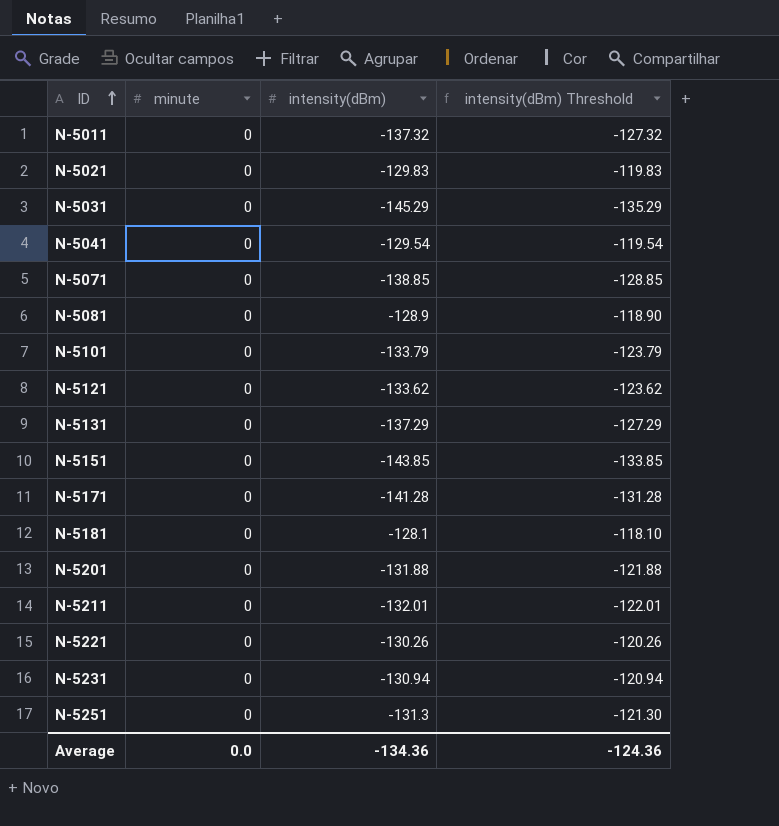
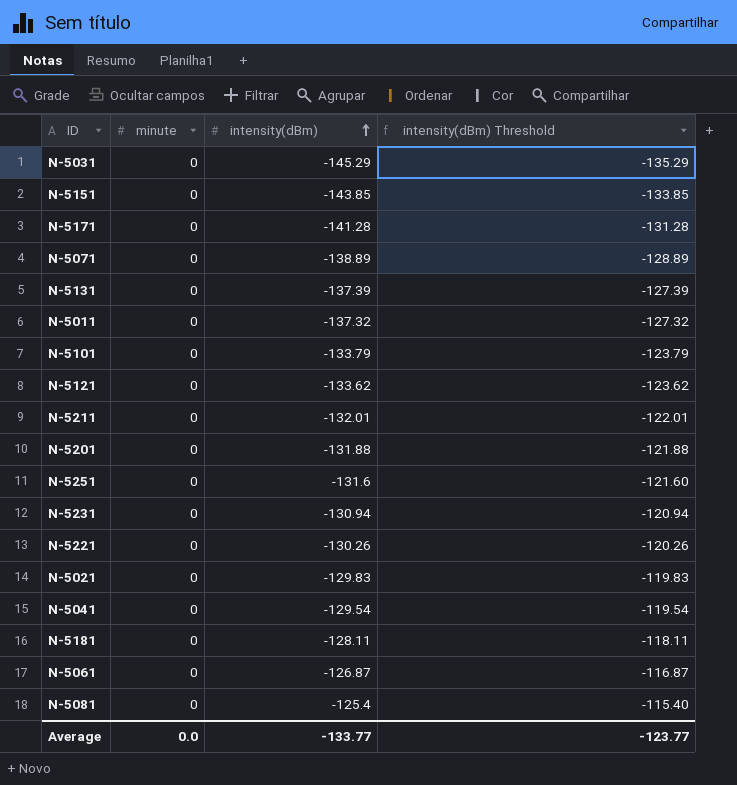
row order: ID ascending -> intensity(dBm) ascending
N-5071 | intensity(dBm): -138.85 -> -138.89
N-5071 | intensity(dBm) Threshold: -128.85 -> -128.89
N-5131 | intensity(dBm): -137.29 -> -137.39
N-5131 | intensity(dBm) Threshold: -127.29 -> -127.39
N-5251 | intensity(dBm): -131.3 -> -131.6
N-5251 | intensity(dBm) Threshold: -121.30 -> -121.60
N-5181 | intensity(dBm): -128.1 -> -128.11
N-5181 | intensity(dBm) Threshold: -118.10 -> -118.11
row N-5061: none -> 0 | -126.87 | -116.87
N-5081 | intensity(dBm): -128.9 -> -125.4
N-5081 | intensity(dBm) Threshold: -118.90 -> -115.40
Average | intensity(dBm): -134.36 -> -133.77
Average | intensity(dBm) Threshold: -124.36 -> -123.77

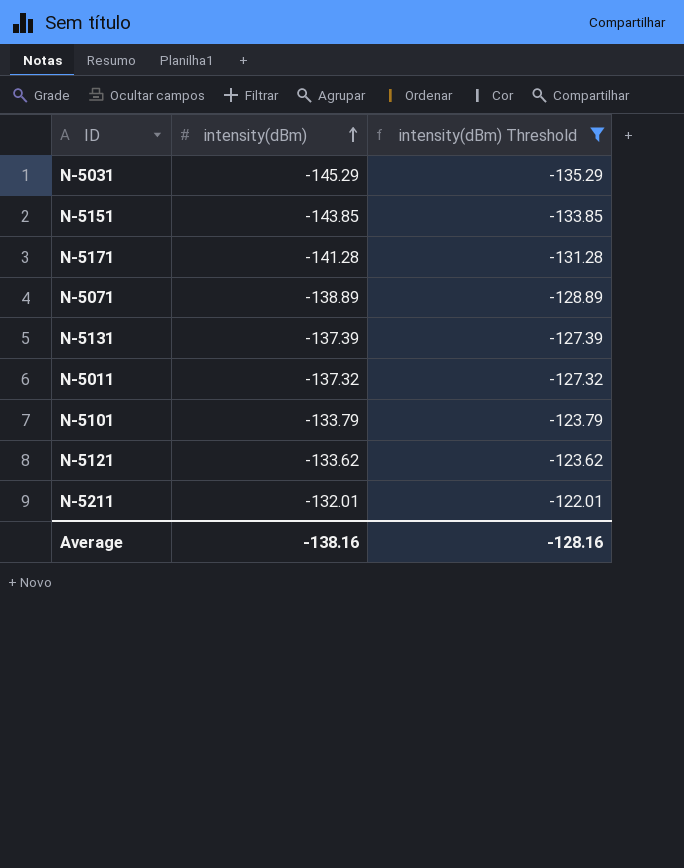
filter: none -> intensity(dBm) Threshold <= -122.01
column minute | position: 2 -> none
Average | intensity(dBm): -133.77 -> -138.16
Average | intensity(dBm) Threshold: -123.77 -> -128.16

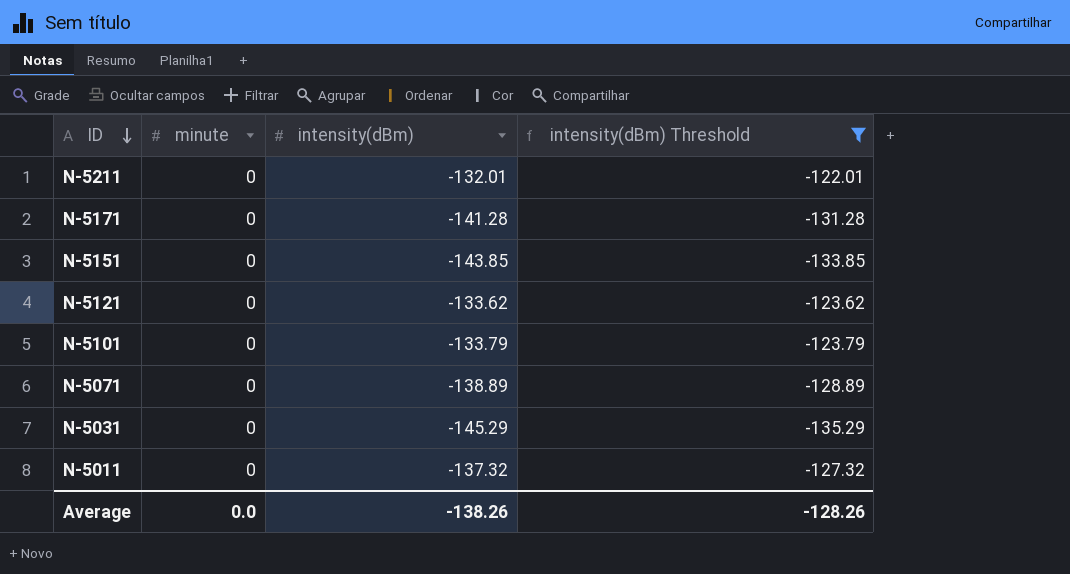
row order: intensity(dBm) ascending -> ID descending
column minute | position: none -> 2
row N-5131: -137.39 | -127.39 -> none
Average | intensity(dBm): -138.16 -> -138.26
Average | intensity(dBm) Threshold: -128.16 -> -128.26

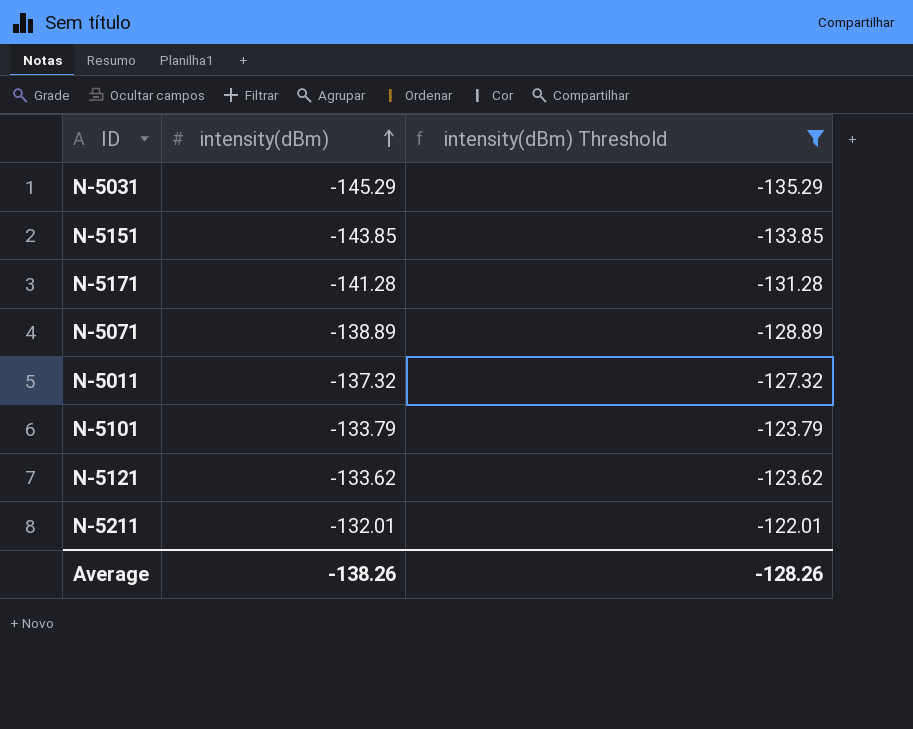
row order: ID descending -> intensity(dBm) ascending
column minute | position: 2 -> none

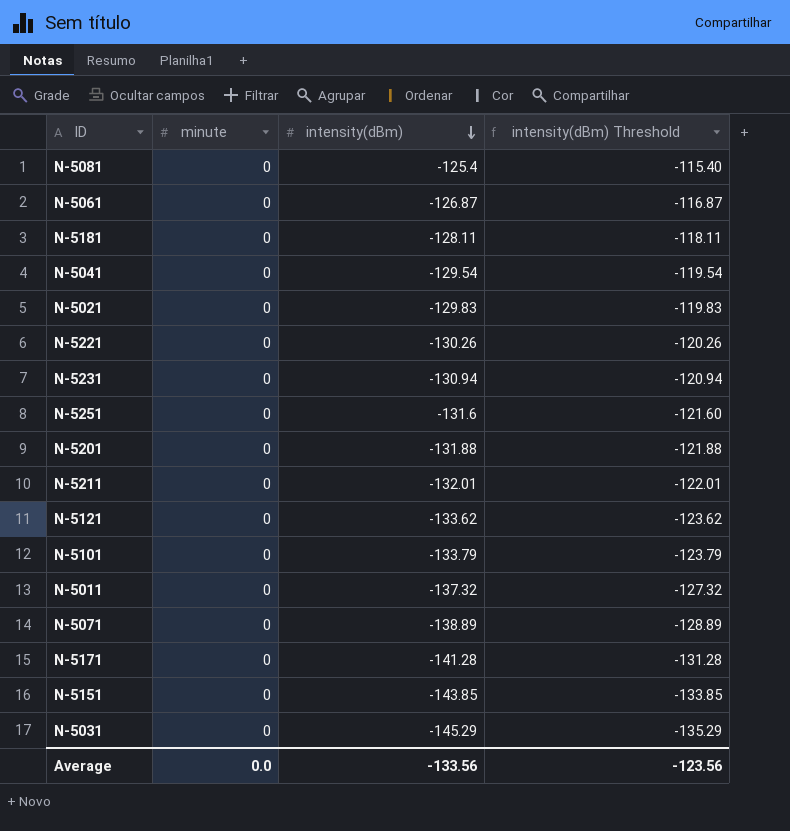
filter: intensity(dBm) Threshold <= -122.01 -> none
row order: intensity(dBm) ascending -> intensity(dBm) descending
column minute | position: none -> 2
Average | intensity(dBm): -138.26 -> -133.56
Average | intensity(dBm) Threshold: -128.26 -> -123.56

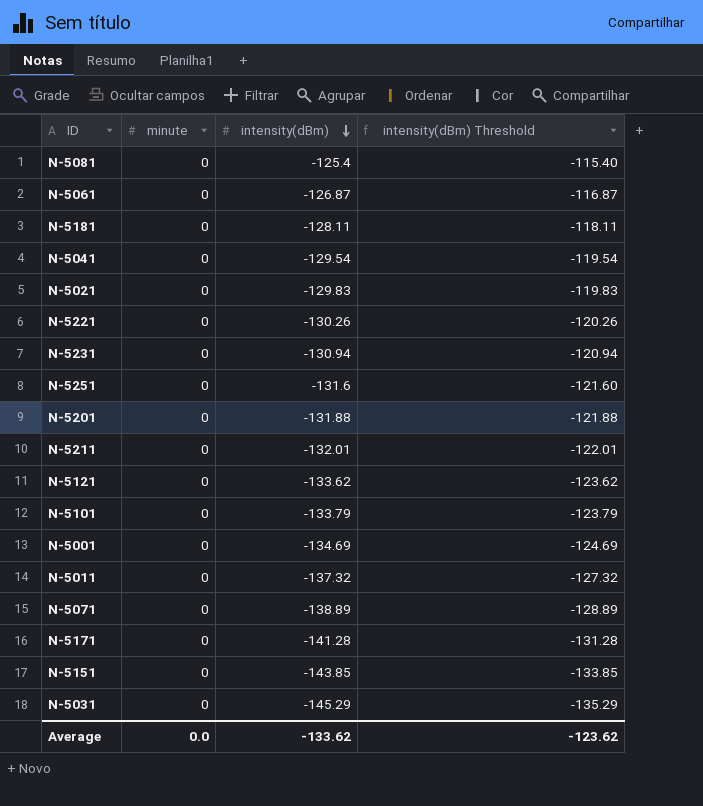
row N-5001: none -> 0 | -134.69 | -124.69
Average | intensity(dBm): -133.56 -> -133.62
Average | intensity(dBm) Threshold: -123.56 -> -123.62

